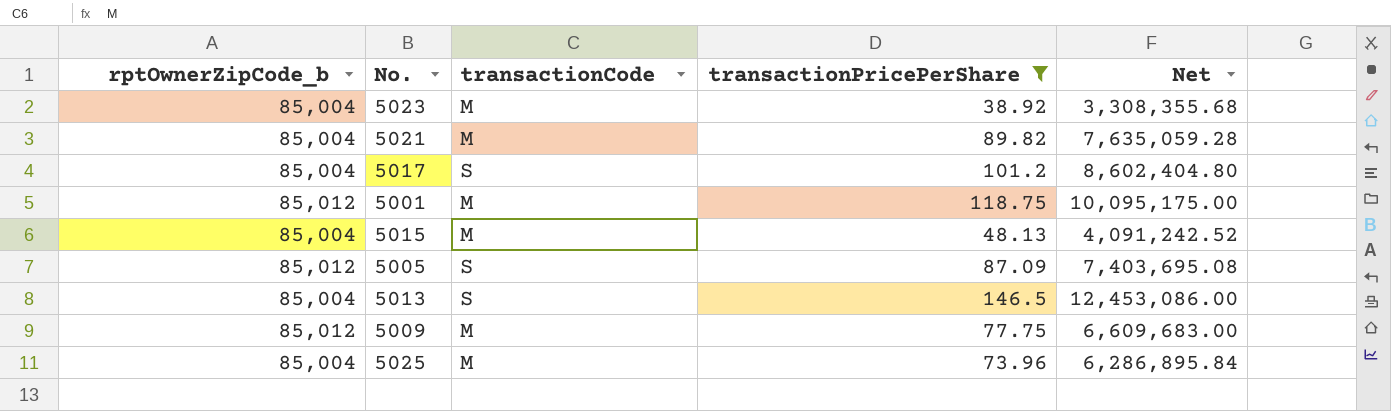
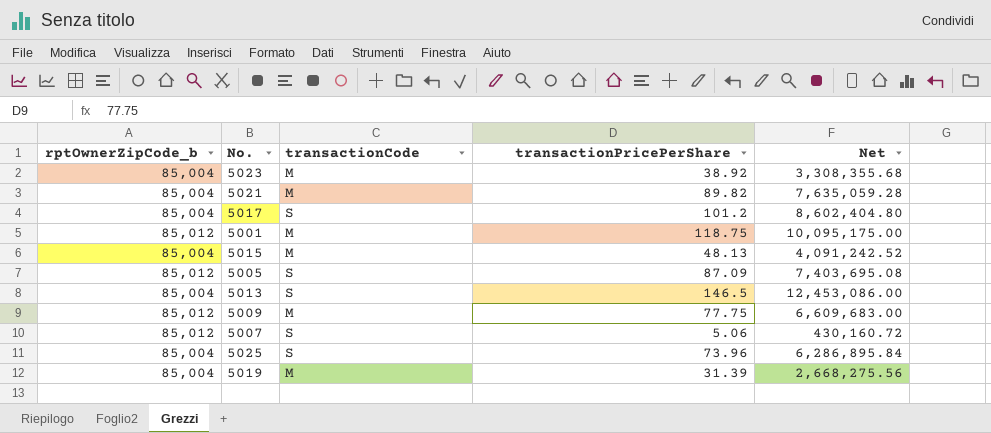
filter: transactionPricePerShare >= 38.92 -> none
5025 | transactionCode: M -> S

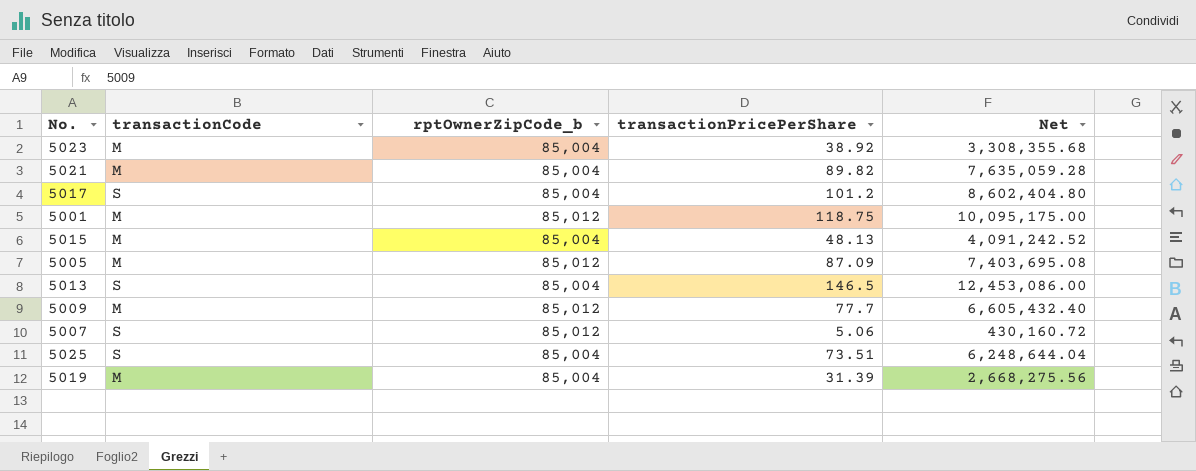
column rptOwnerZipCode_b | position: 1 -> 3
5005 | transactionCode: S -> M
5009 | transactionPricePerShare: 77.75 -> 77.7
5009 | Net: 6,609,683.00 -> 6,605,432.40
5025 | transactionPricePerShare: 73.96 -> 73.51
5025 | Net: 6,286,895.84 -> 6,248,644.04

